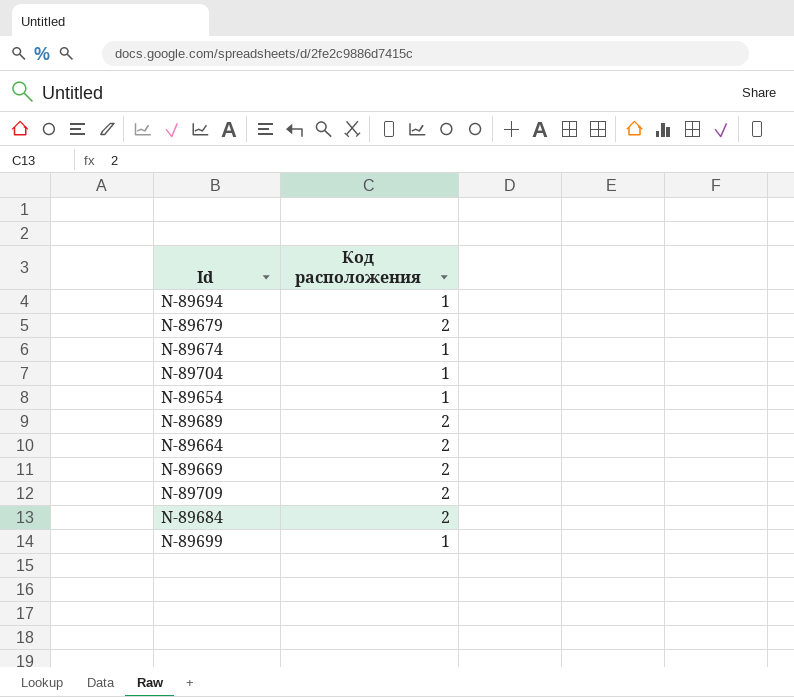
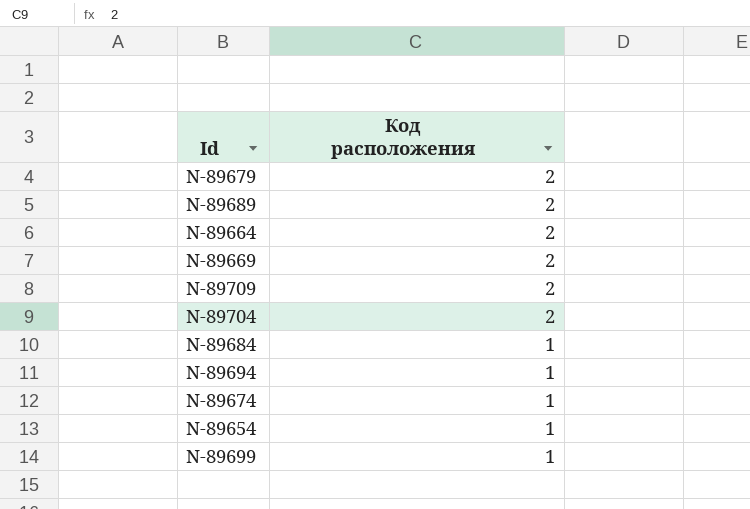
row order: none -> Код расположения descending
N-89704 | Код расположения: 1 -> 2
N-89684 | Код расположения: 2 -> 1

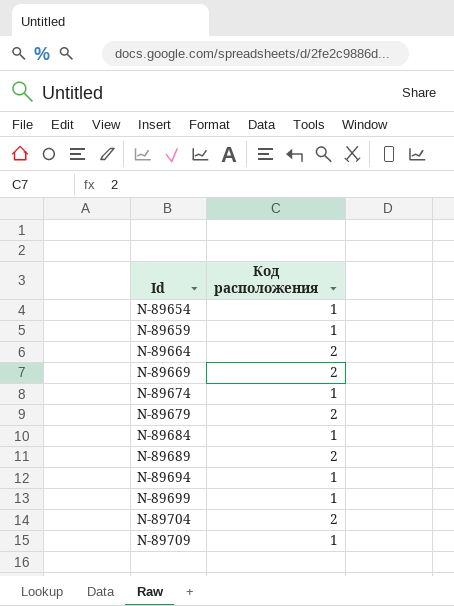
row order: Код расположения descending -> Id ascending
row N-89659: none -> 1
N-89709 | Код расположения: 2 -> 1

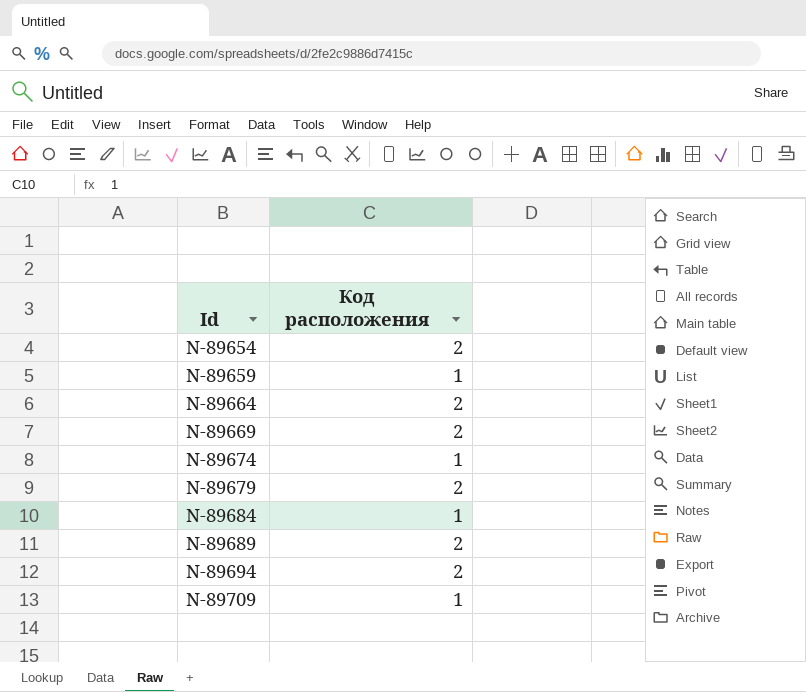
row N-89699: 1 -> none
row N-89704: 2 -> none
N-89654 | Код расположения: 1 -> 2
N-89694 | Код расположения: 1 -> 2

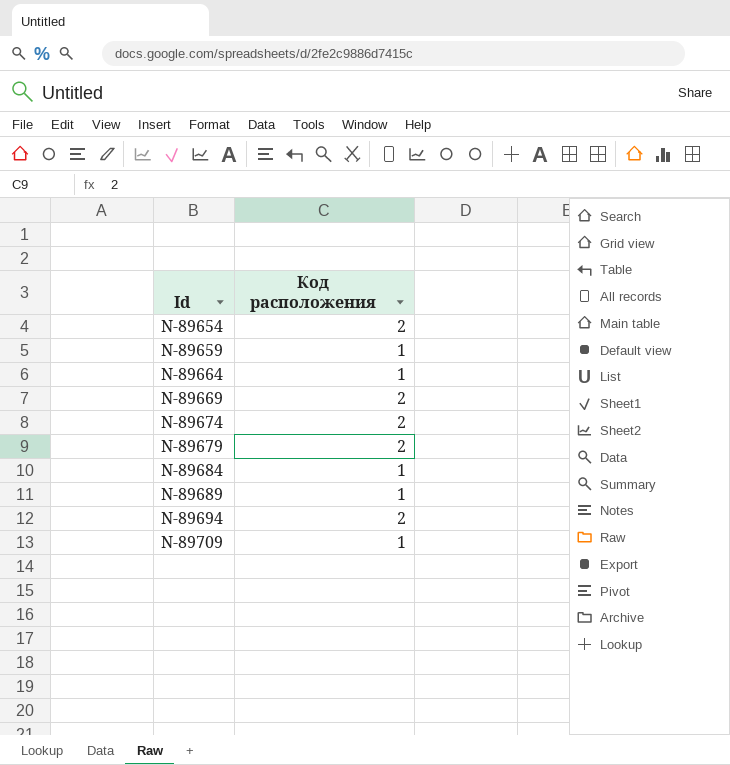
N-89664 | Код расположения: 2 -> 1
N-89674 | Код расположения: 1 -> 2
N-89689 | Код расположения: 2 -> 1

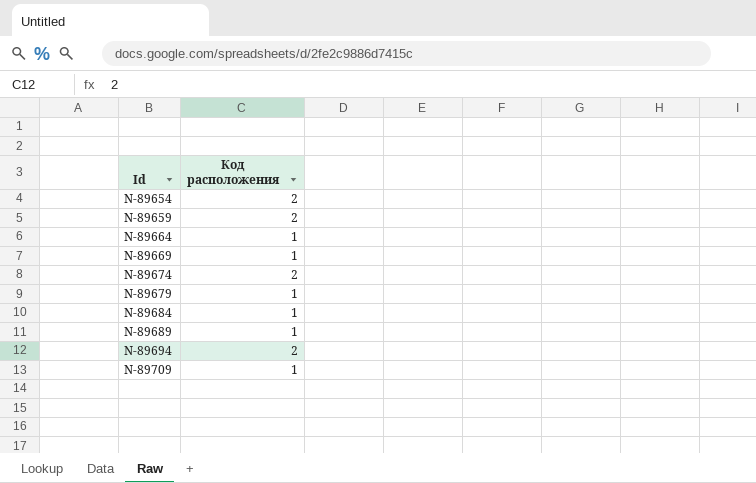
N-89659 | Код расположения: 1 -> 2
N-89669 | Код расположения: 2 -> 1
N-89679 | Код расположения: 2 -> 1

